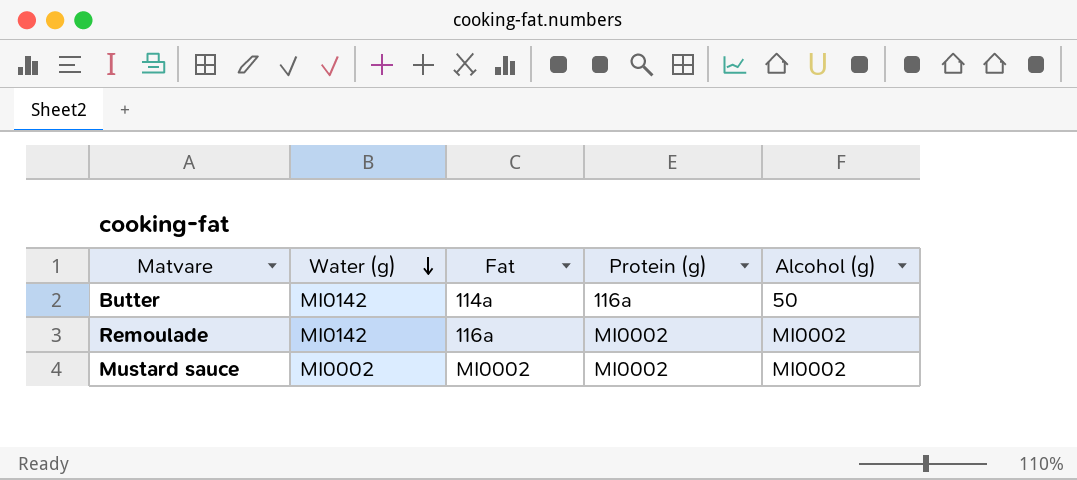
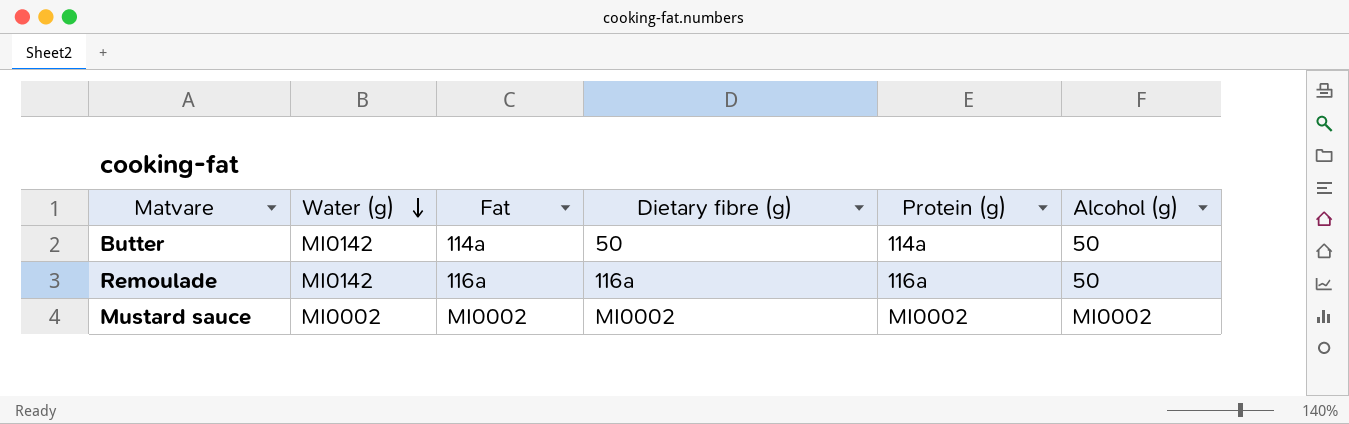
column Dietary fibre (g) | position: none -> 4
Butter | Protein (g): 116a -> 114a
Remoulade | Protein (g): MI0002 -> 116a
Remoulade | Alcohol (g): MI0002 -> 50

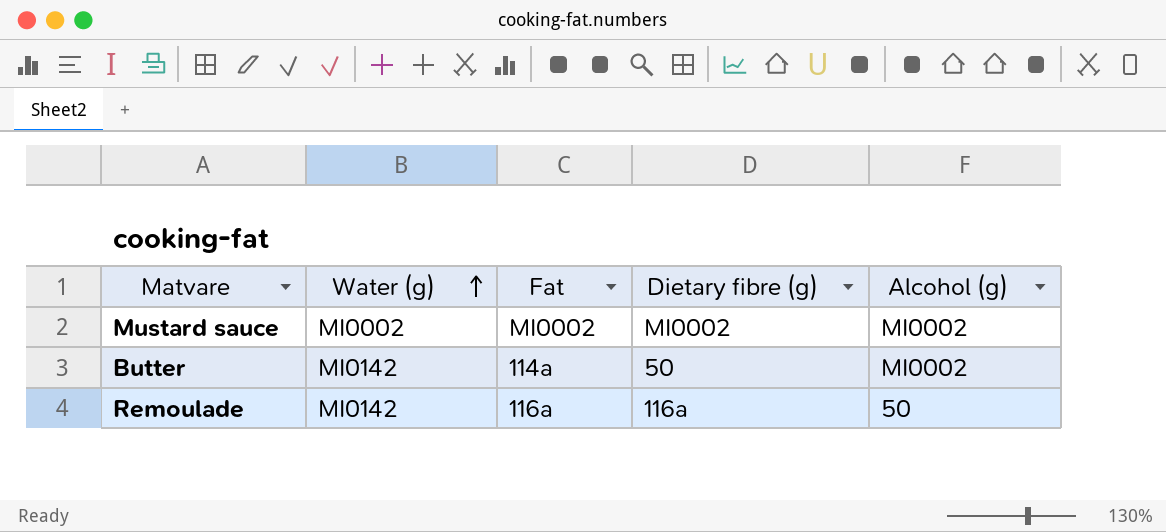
row order: Water (g) descending -> Water (g) ascending
column Protein (g) | position: 5 -> none
Butter | Alcohol (g): 50 -> MI0002

